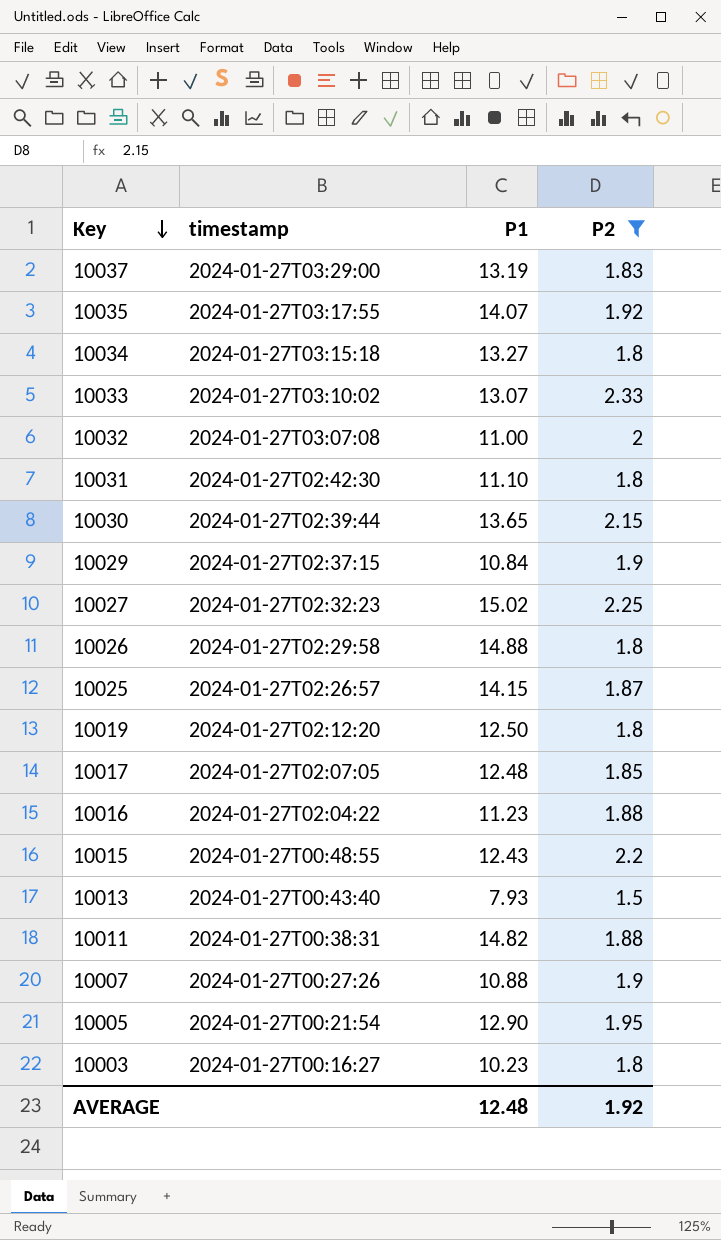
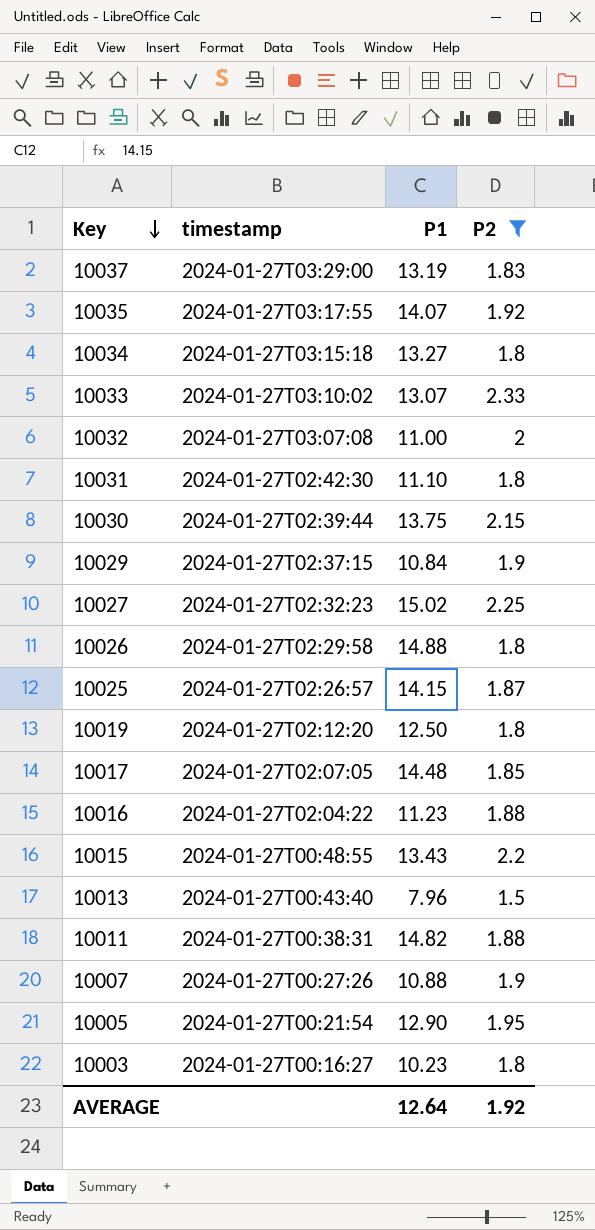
10030 | P1: 13.65 -> 13.75
10017 | P1: 12.48 -> 14.48
10015 | P1: 12.43 -> 13.43
10013 | P1: 7.93 -> 7.96
AVERAGE | P1: 12.48 -> 12.64

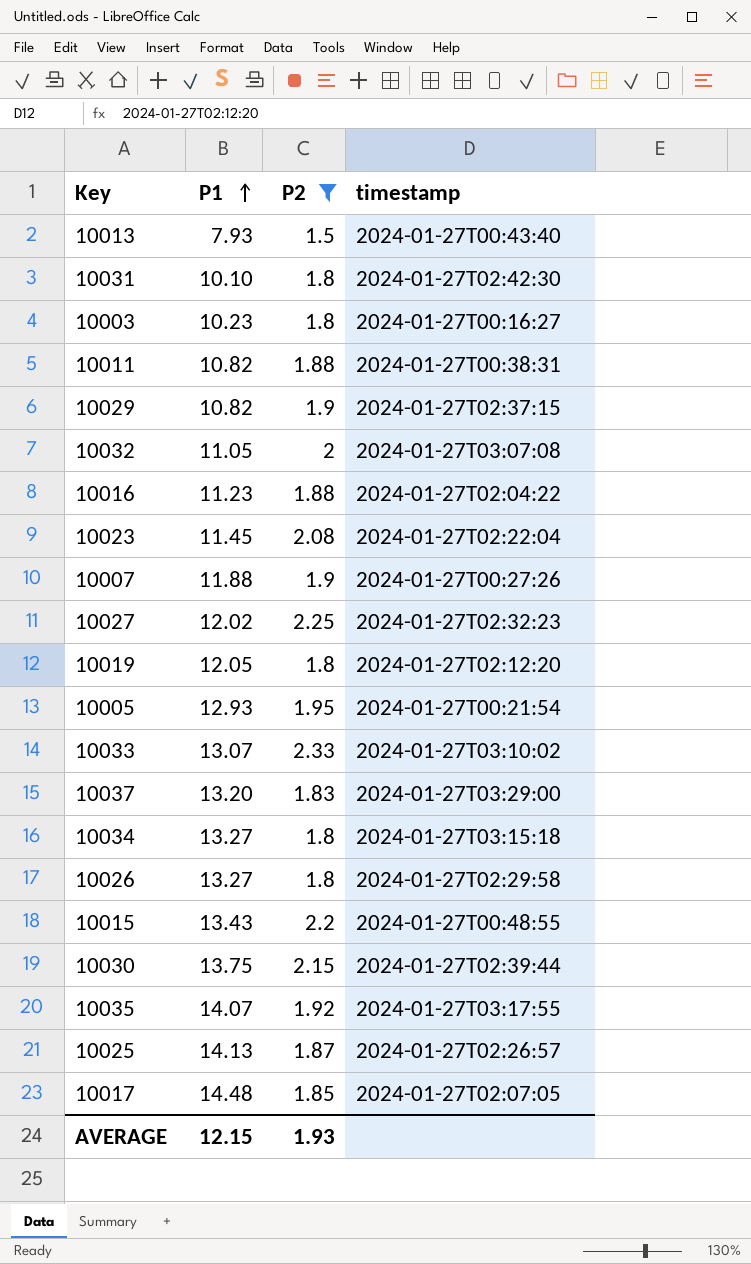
row order: Key descending -> P1 ascending
column timestamp | position: 2 -> 4
10013 | P1: 7.96 -> 7.93
10031 | P1: 11.10 -> 10.10
10011 | P1: 14.82 -> 10.82
10029 | P1: 10.84 -> 10.82
10032 | P1: 11.00 -> 11.05
row 10023: none -> 11.45 | 2.08 | 2024-01-27T02:22:04
10007 | P1: 10.88 -> 11.88
10027 | P1: 15.02 -> 12.02
10019 | P1: 12.50 -> 12.05
10005 | P1: 12.90 -> 12.93
10037 | P1: 13.19 -> 13.20
10026 | P1: 14.88 -> 13.27
10025 | P1: 14.15 -> 14.13
AVERAGE | P1: 12.64 -> 12.15
AVERAGE | P2: 1.92 -> 1.93

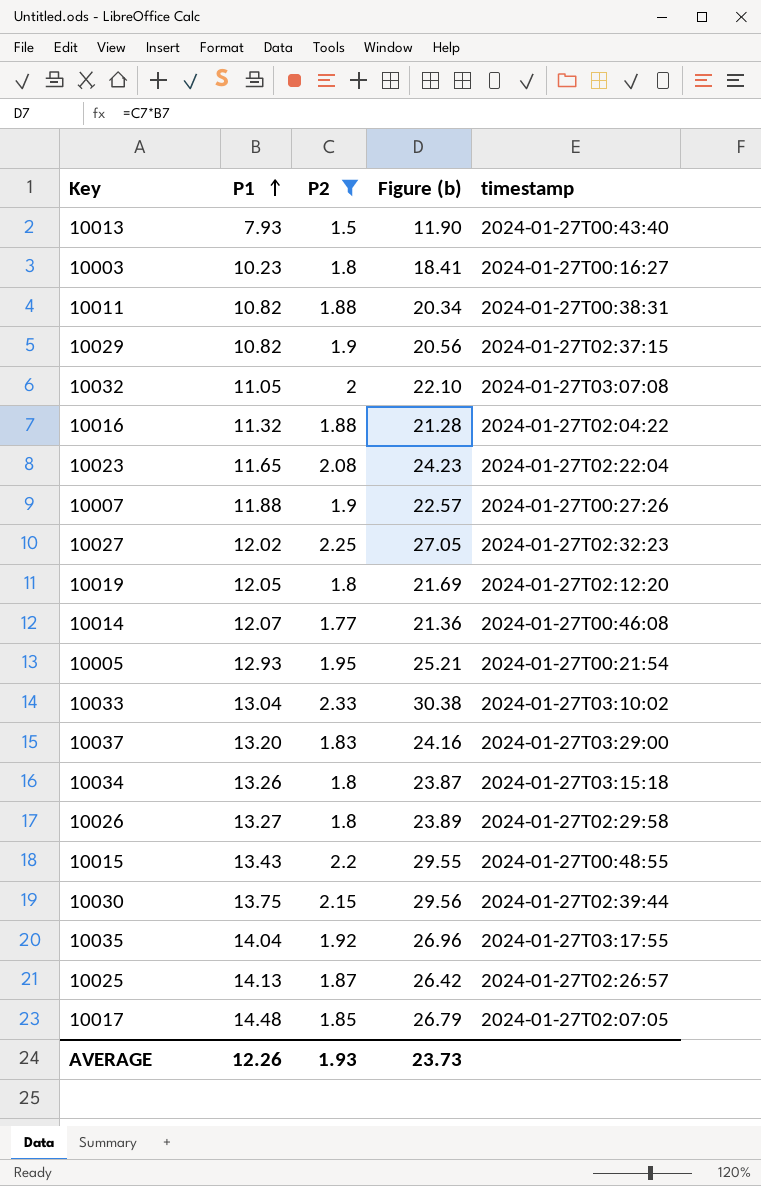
column Figure (b) | formula: none -> [P1] * [P2]
row 10031: 10.10 | 1.8 | 2024-01-27T02:42:30 -> none
10016 | P1: 11.23 -> 11.32
10023 | P1: 11.45 -> 11.65
row 10014: none -> 12.07 | 1.77 | 21.36 | 2024-01-27T00:46:08
10033 | P1: 13.07 -> 13.04
10034 | P1: 13.27 -> 13.26
10035 | P1: 14.07 -> 14.04
AVERAGE | P1: 12.15 -> 12.26

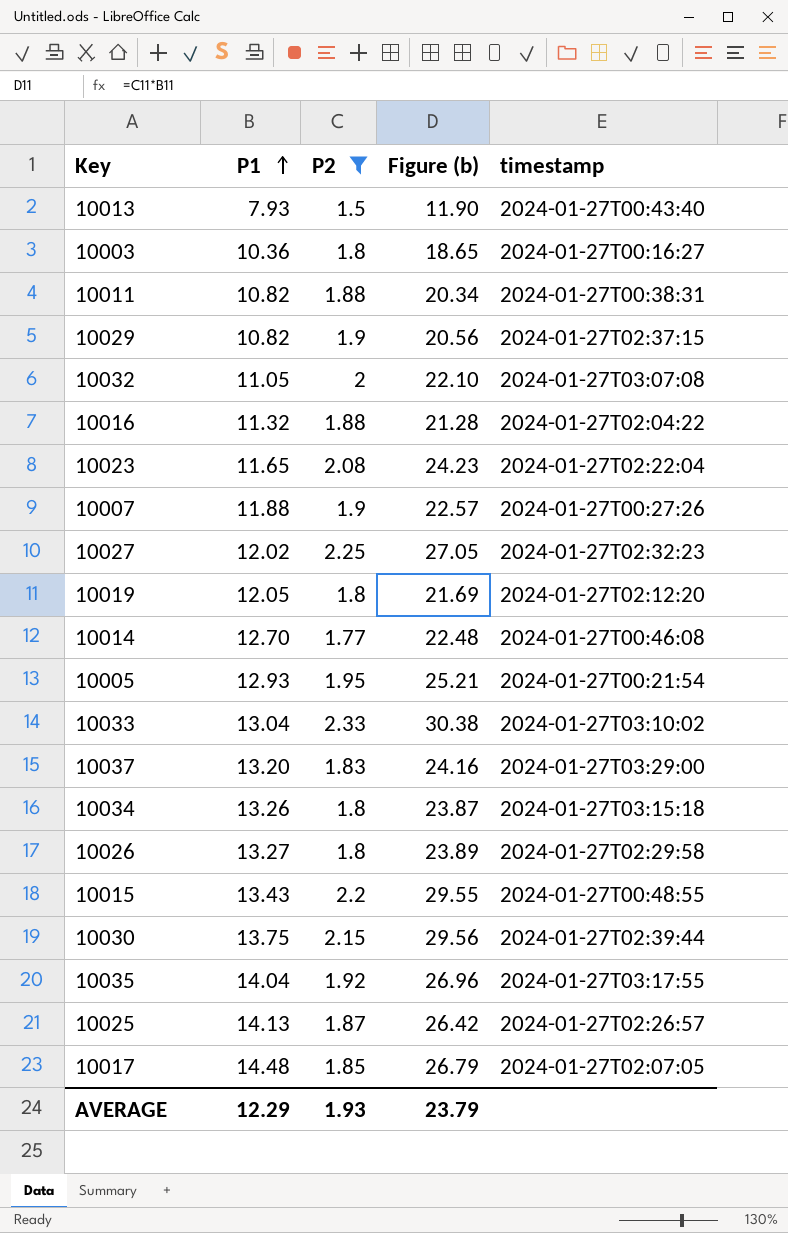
10003 | P1: 10.23 -> 10.36
10003 | Figure (b): 18.41 -> 18.65
10014 | P1: 12.07 -> 12.70
10014 | Figure (b): 21.36 -> 22.48
AVERAGE | P1: 12.26 -> 12.29
AVERAGE | Figure (b): 23.73 -> 23.79

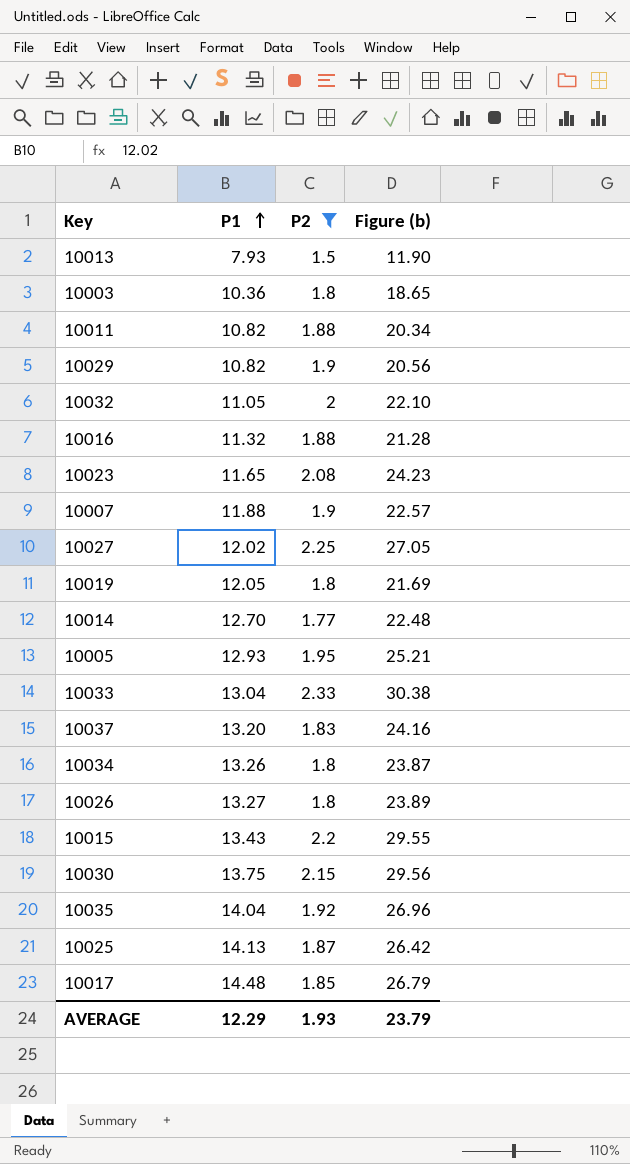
column timestamp | position: 5 -> none

